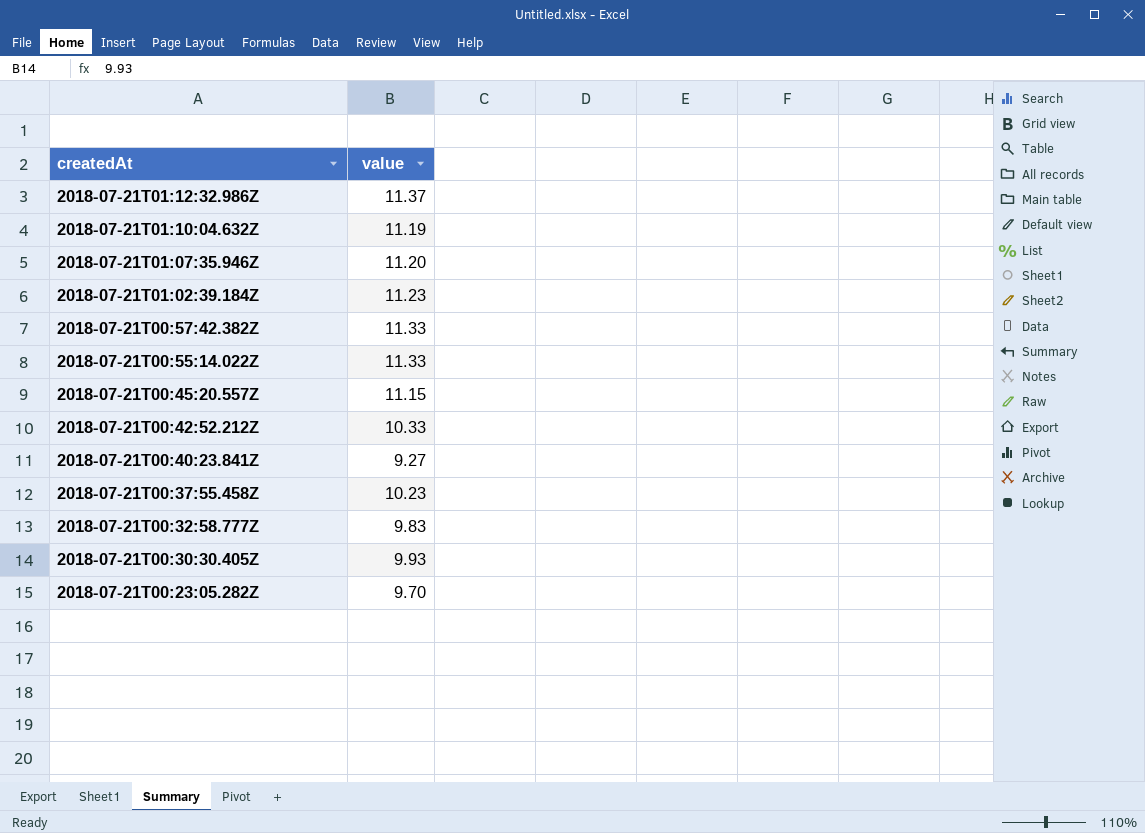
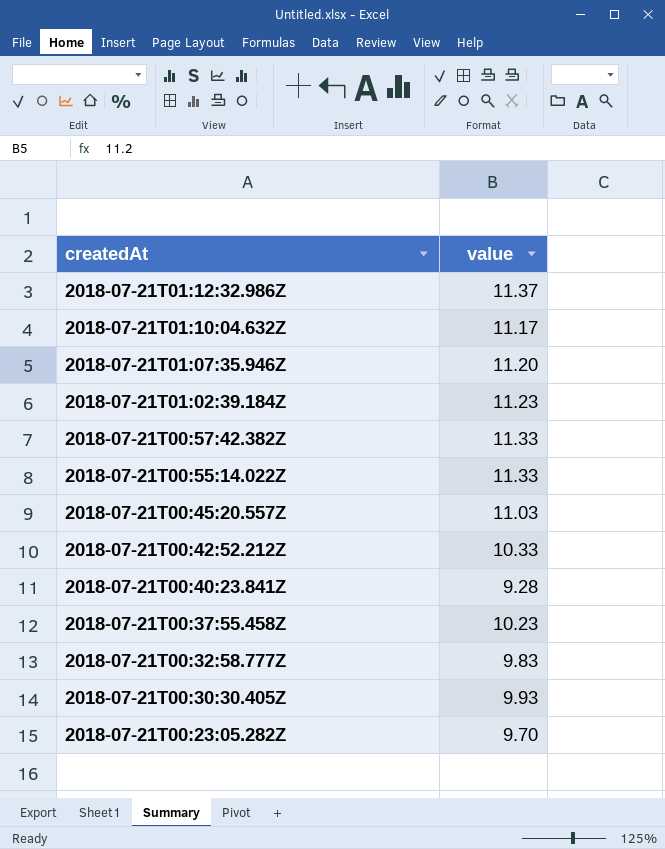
2018-07-21T01:10:04.632Z | value: 11.19 -> 11.17
2018-07-21T00:45:20.557Z | value: 11.15 -> 11.03
2018-07-21T00:40:23.841Z | value: 9.27 -> 9.28

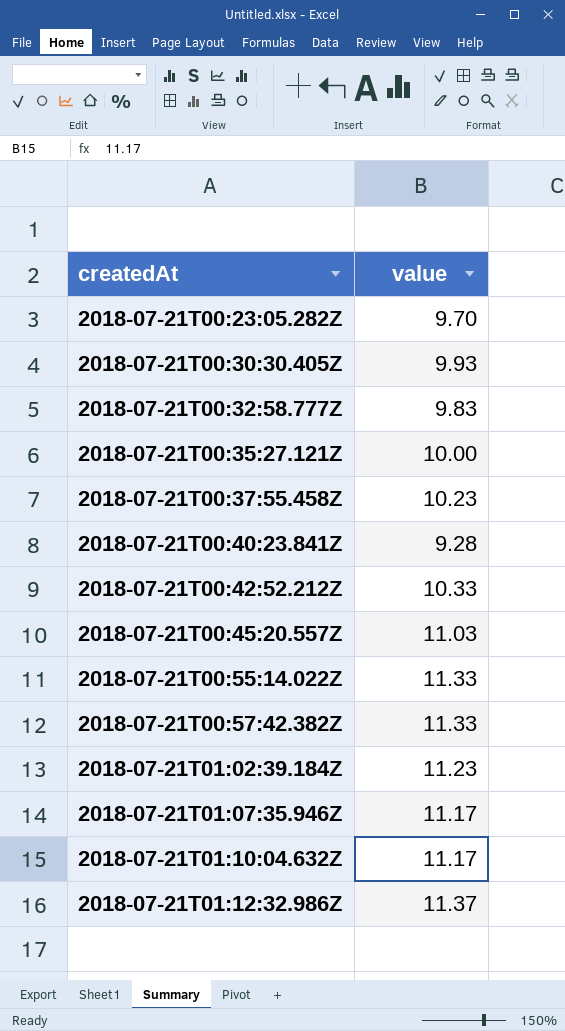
row order: createdAt descending -> createdAt ascending
row 2018-07-21T00:35:27.121Z: none -> 10.00
2018-07-21T01:07:35.946Z | value: 11.20 -> 11.17

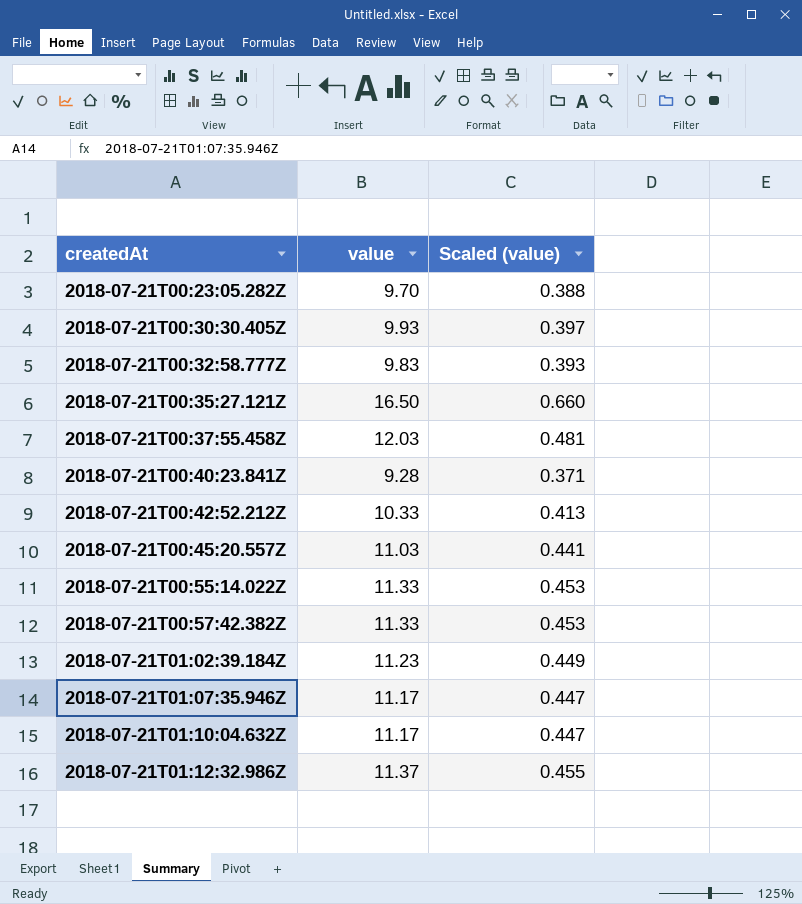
column Scaled (value) | formula: none -> [value] * 0.04
2018-07-21T00:35:27.121Z | value: 10.00 -> 16.50
2018-07-21T00:37:55.458Z | value: 10.23 -> 12.03

